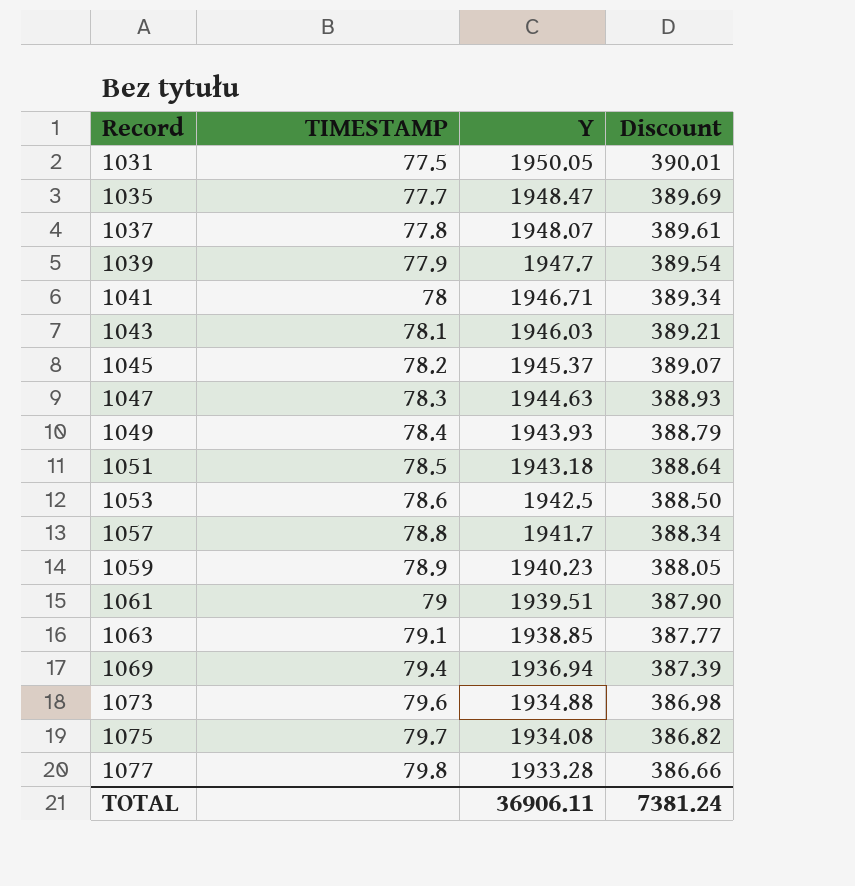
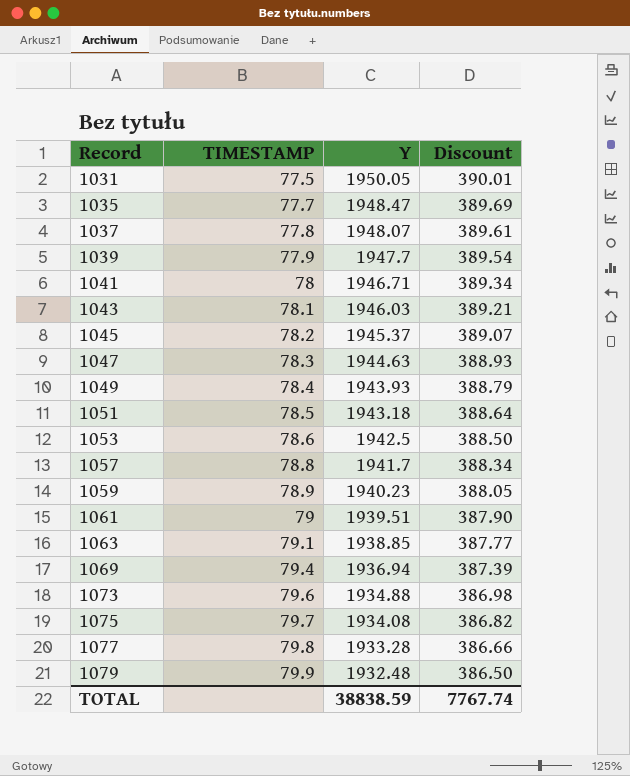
row 1079: none -> 79.9 | 1932.48 | 386.50
TOTAL | Y: 36906.11 -> 38838.59
TOTAL | Discount: 7381.24 -> 7767.74

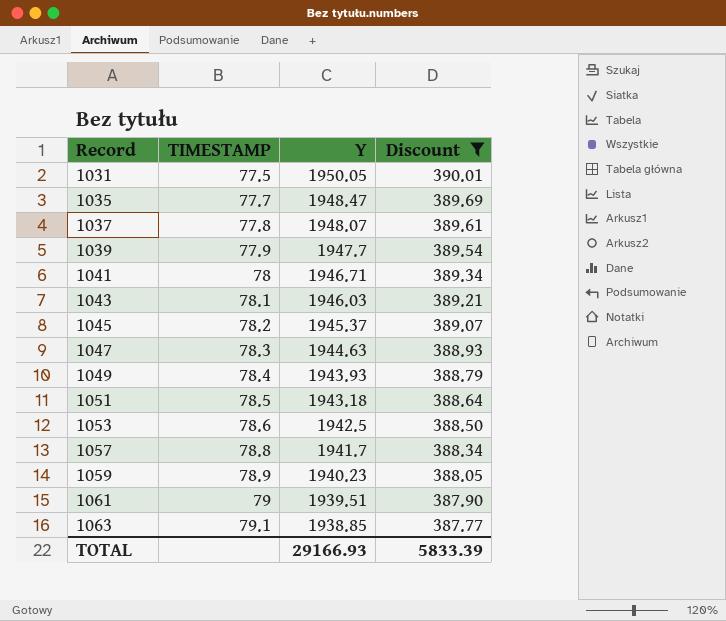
filter: none -> Discount >= 387.77
TOTAL | Y: 38838.59 -> 29166.93
TOTAL | Discount: 7767.74 -> 5833.39

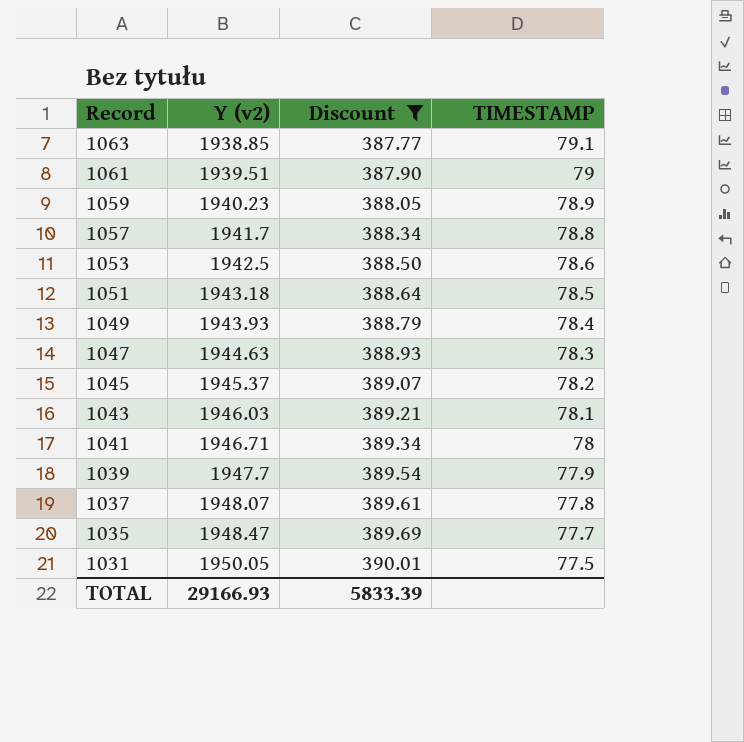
row order: Record ascending -> Record descending
column name: Y -> Y (v2)
column TIMESTAMP | position: 2 -> 4

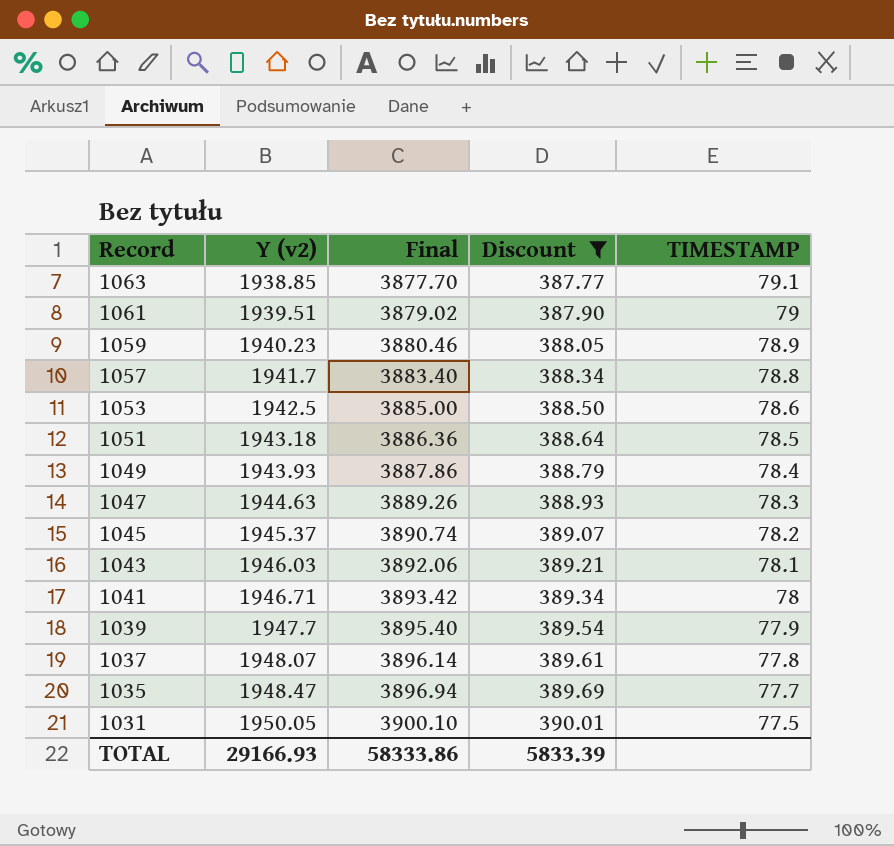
column Final | formula: none -> [Y (v2)] * 2

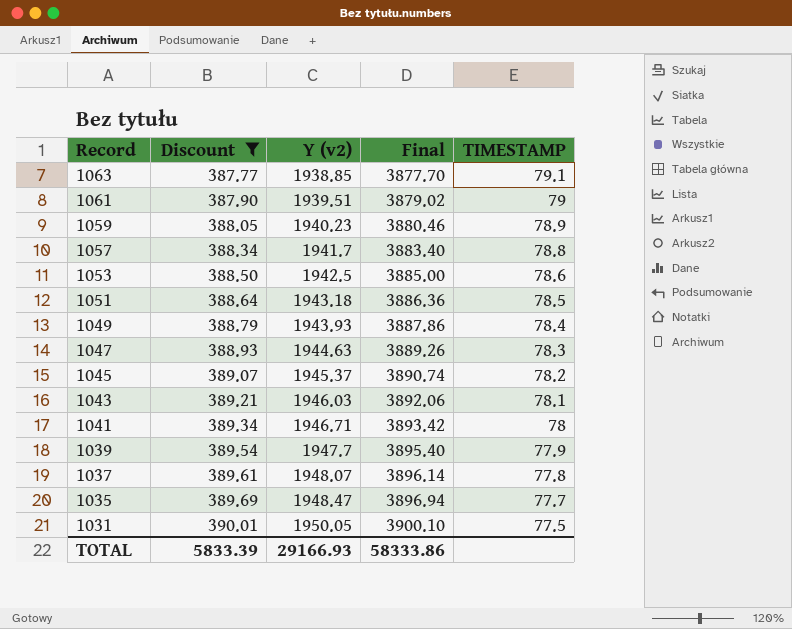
column Discount | position: 4 -> 2

